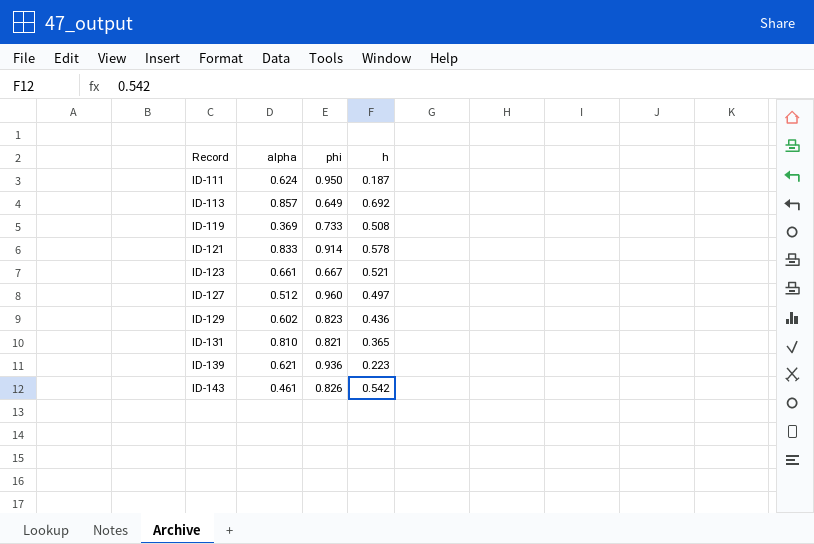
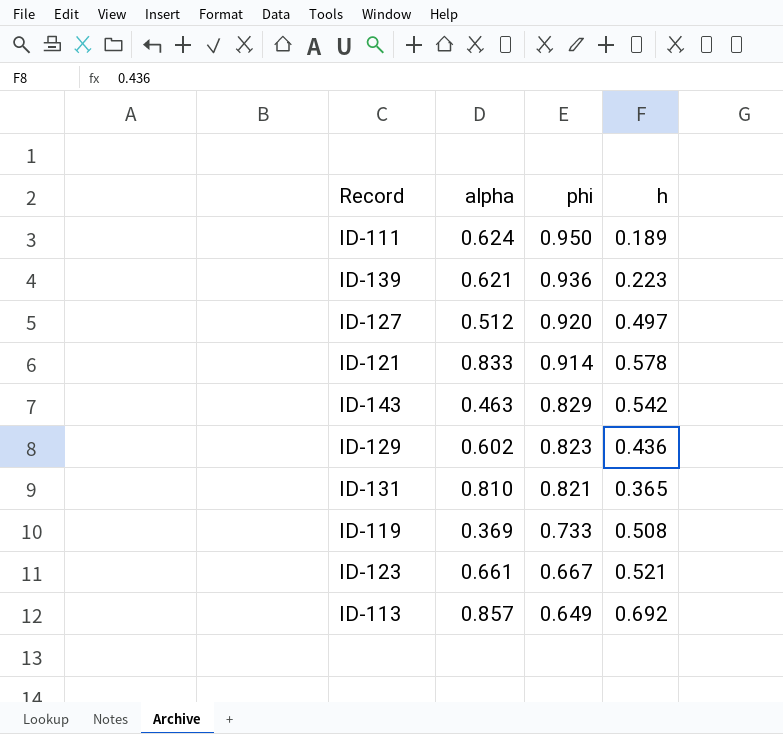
row order: Record ascending -> phi descending
ID-111 | h: 0.187 -> 0.189
ID-127 | phi: 0.960 -> 0.920
ID-143 | alpha: 0.461 -> 0.463
ID-143 | phi: 0.826 -> 0.829

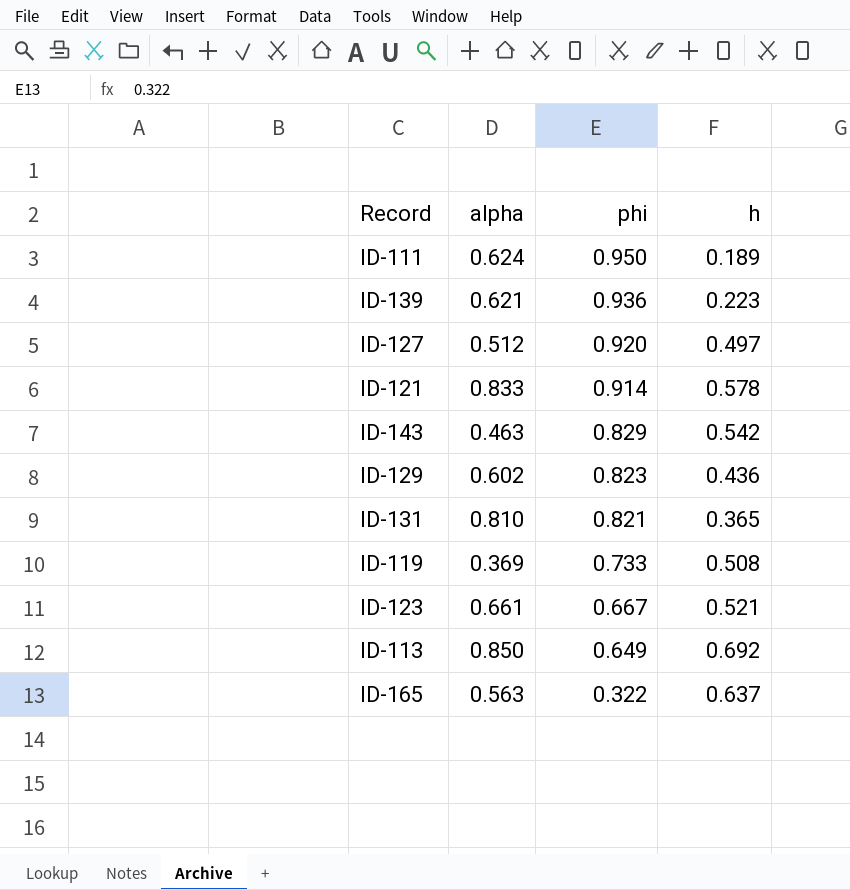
ID-113 | alpha: 0.857 -> 0.850
row ID-165: none -> 0.563 | 0.322 | 0.637

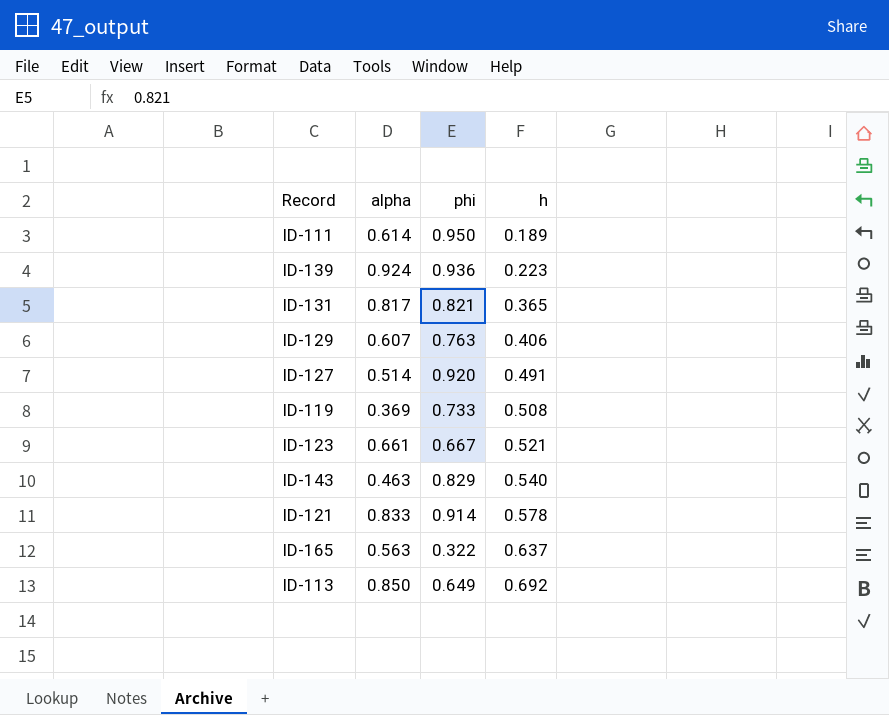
row order: phi descending -> h ascending
ID-111 | alpha: 0.624 -> 0.614
ID-139 | alpha: 0.621 -> 0.924
ID-131 | alpha: 0.810 -> 0.817
ID-129 | alpha: 0.602 -> 0.607
ID-129 | phi: 0.823 -> 0.763
ID-129 | h: 0.436 -> 0.406
ID-127 | alpha: 0.512 -> 0.514
ID-127 | h: 0.497 -> 0.491
ID-143 | h: 0.542 -> 0.540

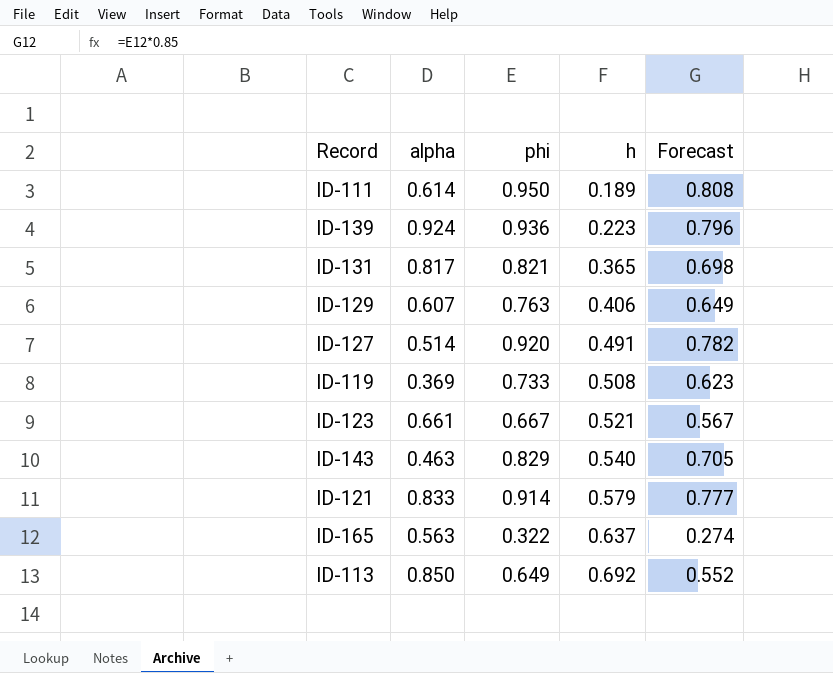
column Forecast | formula: none -> [phi] * 0.85
ID-121 | h: 0.578 -> 0.579

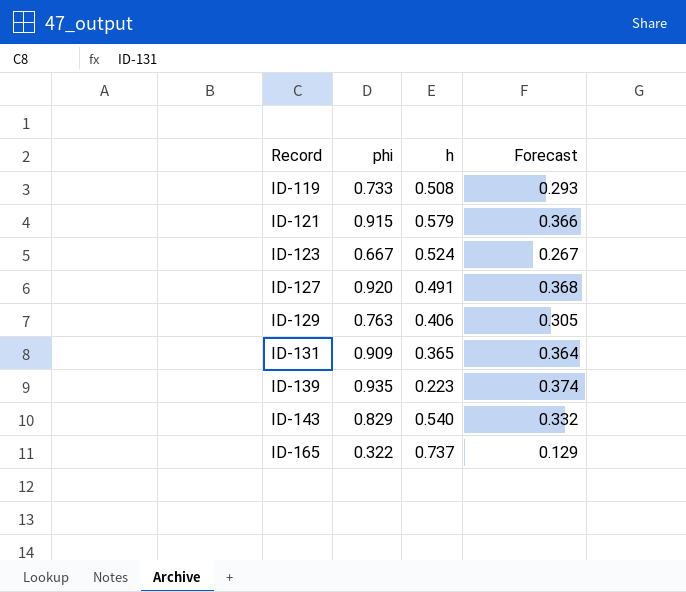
row order: h ascending -> Record ascending
column alpha | position: 2 -> none
column Forecast | formula: [phi] * 0.85 -> [phi] * 0.4
row ID-111: 0.614 | 0.950 | 0.189 | 0.808 -> none
row ID-113: 0.850 | 0.649 | 0.692 | 0.552 -> none
ID-121 | phi: 0.914 -> 0.915
ID-123 | h: 0.521 -> 0.524
ID-131 | phi: 0.821 -> 0.909
ID-139 | phi: 0.936 -> 0.935
ID-165 | h: 0.637 -> 0.737

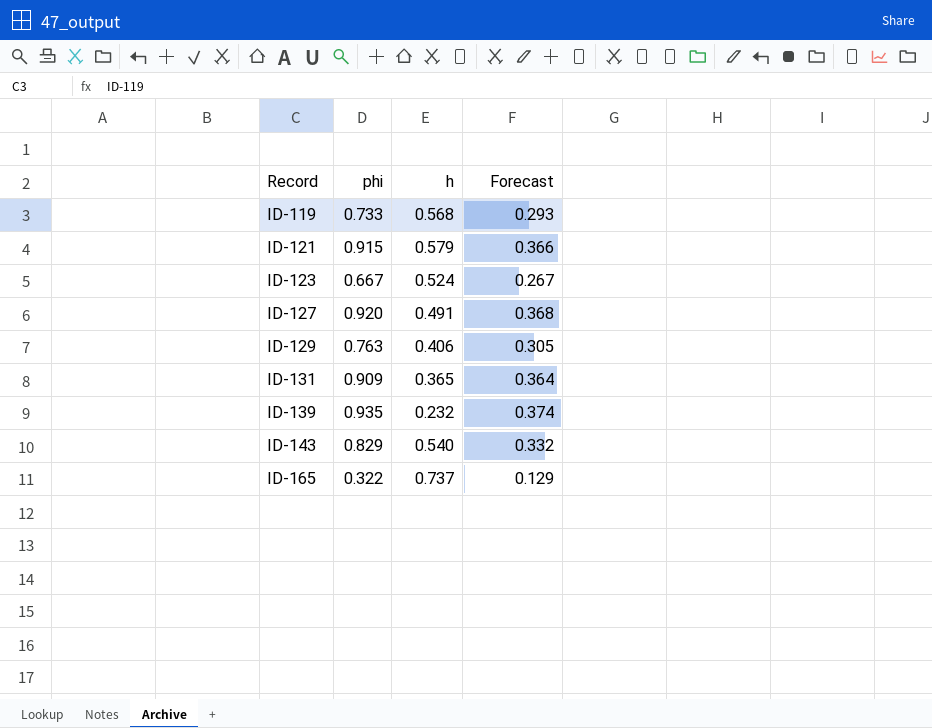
ID-119 | h: 0.508 -> 0.568
ID-139 | h: 0.223 -> 0.232

